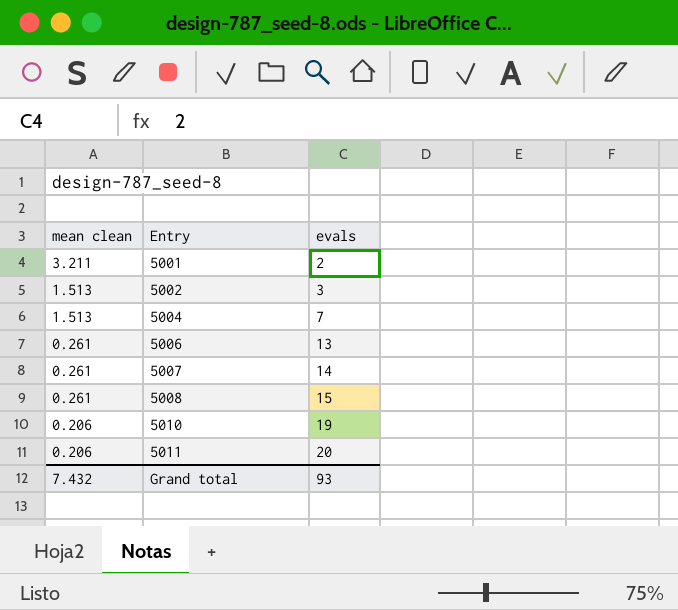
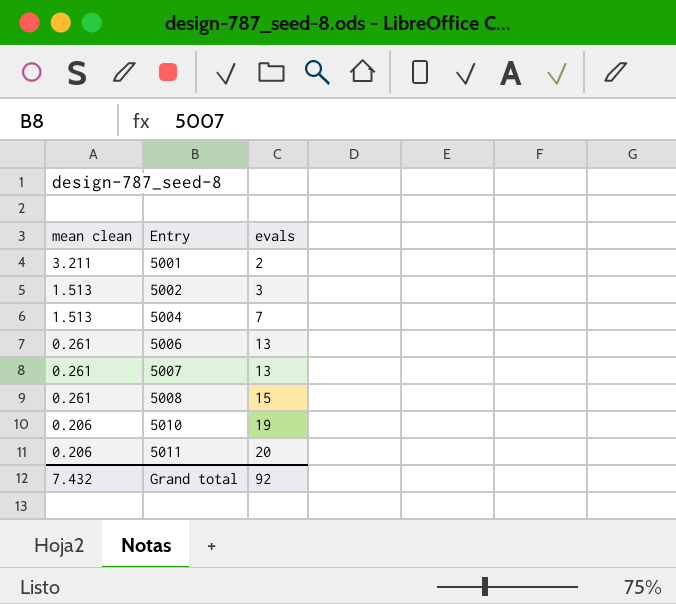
5007 | evals: 14 -> 13
Grand total | evals: 93 -> 92

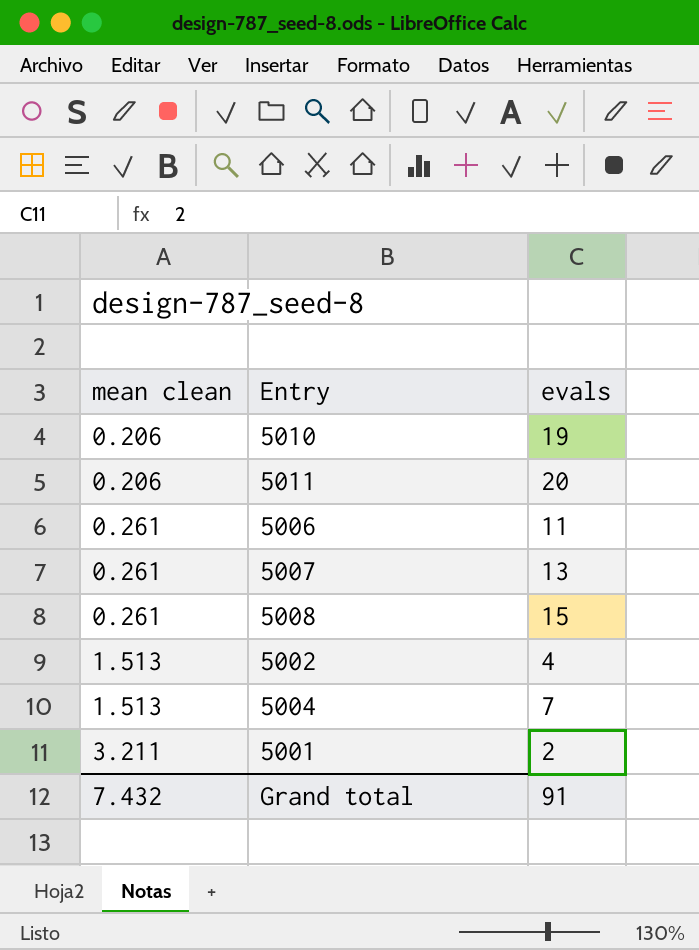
row order: mean clean descending -> mean clean ascending
5006 | evals: 13 -> 11
5002 | evals: 3 -> 4
Grand total | evals: 92 -> 91

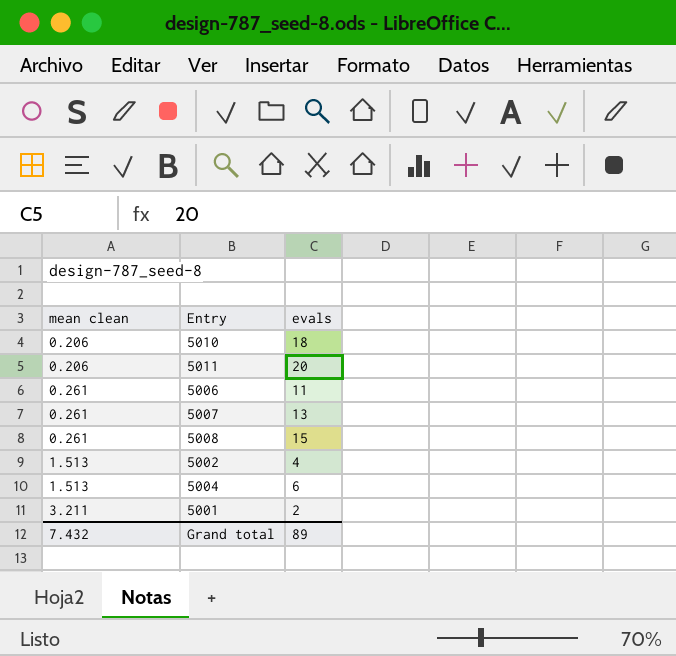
5010 | evals: 19 -> 18
5004 | evals: 7 -> 6
Grand total | evals: 91 -> 89

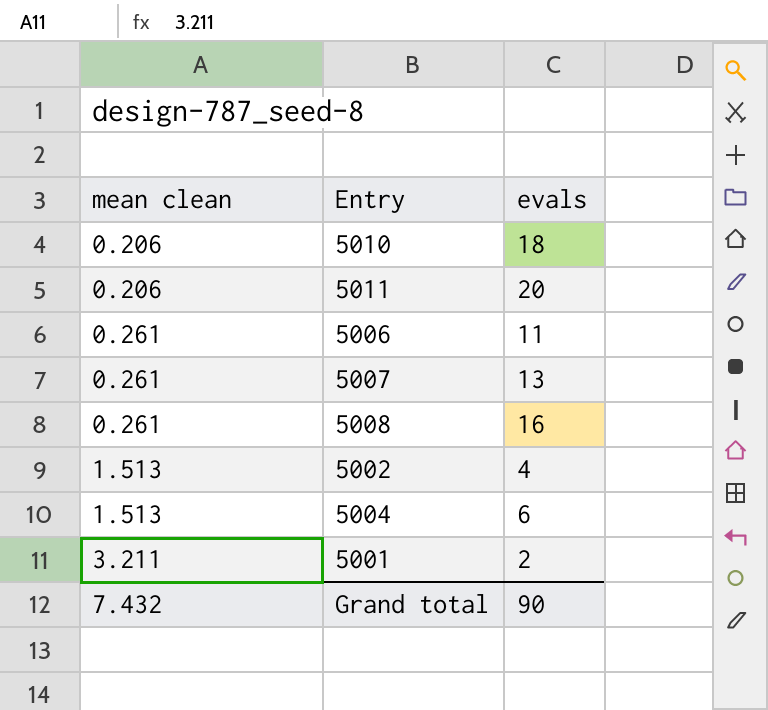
5008 | evals: 15 -> 16
Grand total | evals: 89 -> 90

